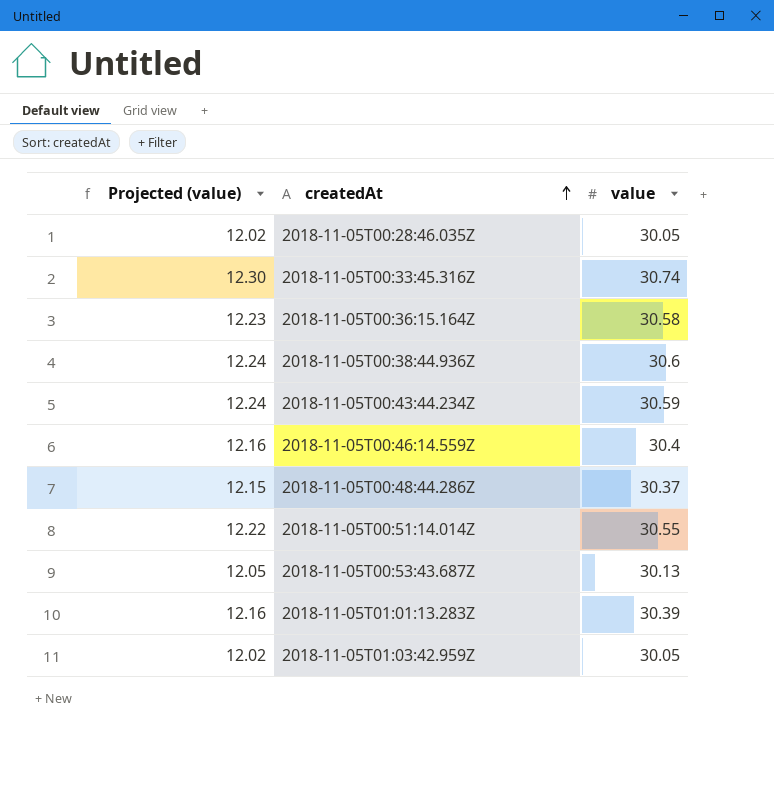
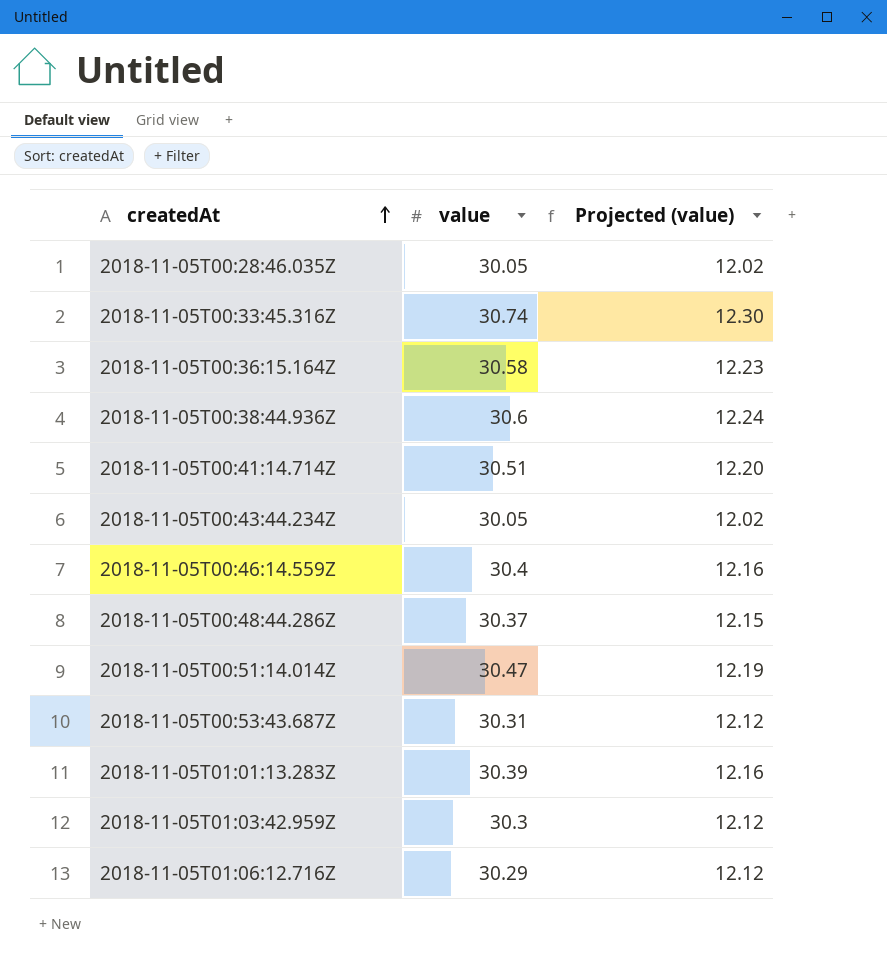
column Projected (value) | position: 1 -> 3
row 2018-11-05T00:41:14.714Z: none -> 30.51 | 12.20
2018-11-05T00:43:44.234Z | value: 30.59 -> 30.05
2018-11-05T00:43:44.234Z | Projected (value): 12.24 -> 12.02
2018-11-05T00:51:14.014Z | value: 30.55 -> 30.47
2018-11-05T00:51:14.014Z | Projected (value): 12.22 -> 12.19
2018-11-05T00:53:43.687Z | value: 30.13 -> 30.31
2018-11-05T00:53:43.687Z | Projected (value): 12.05 -> 12.12
2018-11-05T01:03:42.959Z | value: 30.05 -> 30.3
2018-11-05T01:03:42.959Z | Projected (value): 12.02 -> 12.12
row 2018-11-05T01:06:12.716Z: none -> 30.29 | 12.12

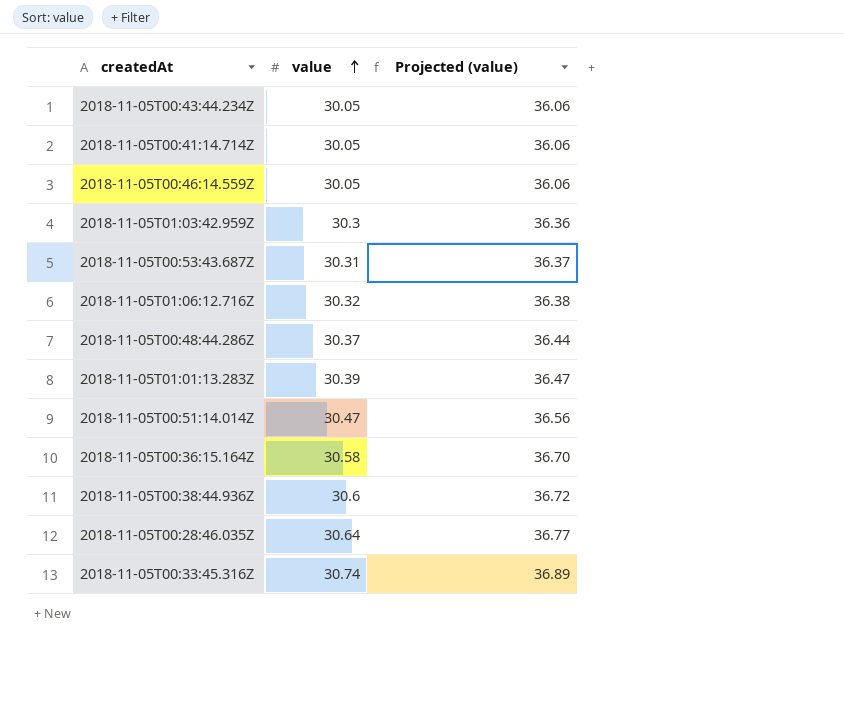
row order: createdAt ascending -> value ascending
column Projected (value) | formula: [value] * 0.4 -> [value] * 1.2
2018-11-05T00:41:14.714Z | value: 30.51 -> 30.05
2018-11-05T00:46:14.559Z | value: 30.4 -> 30.05
2018-11-05T01:06:12.716Z | value: 30.29 -> 30.32
2018-11-05T00:28:46.035Z | value: 30.05 -> 30.64

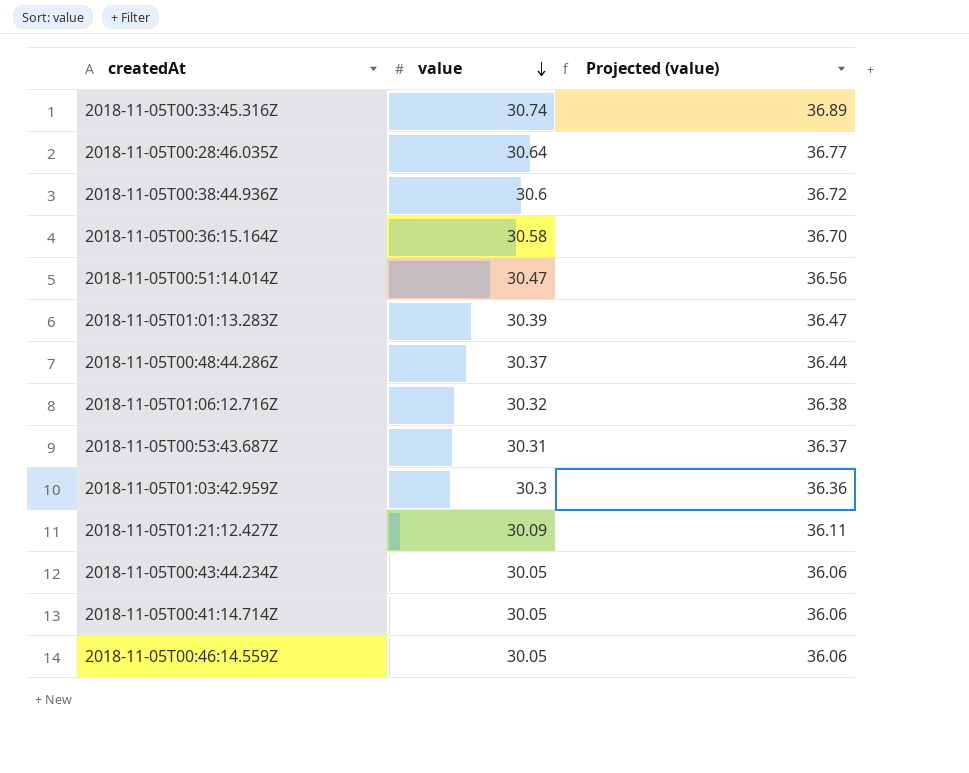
row order: value ascending -> value descending
row 2018-11-05T01:21:12.427Z: none -> 30.09 | 36.11

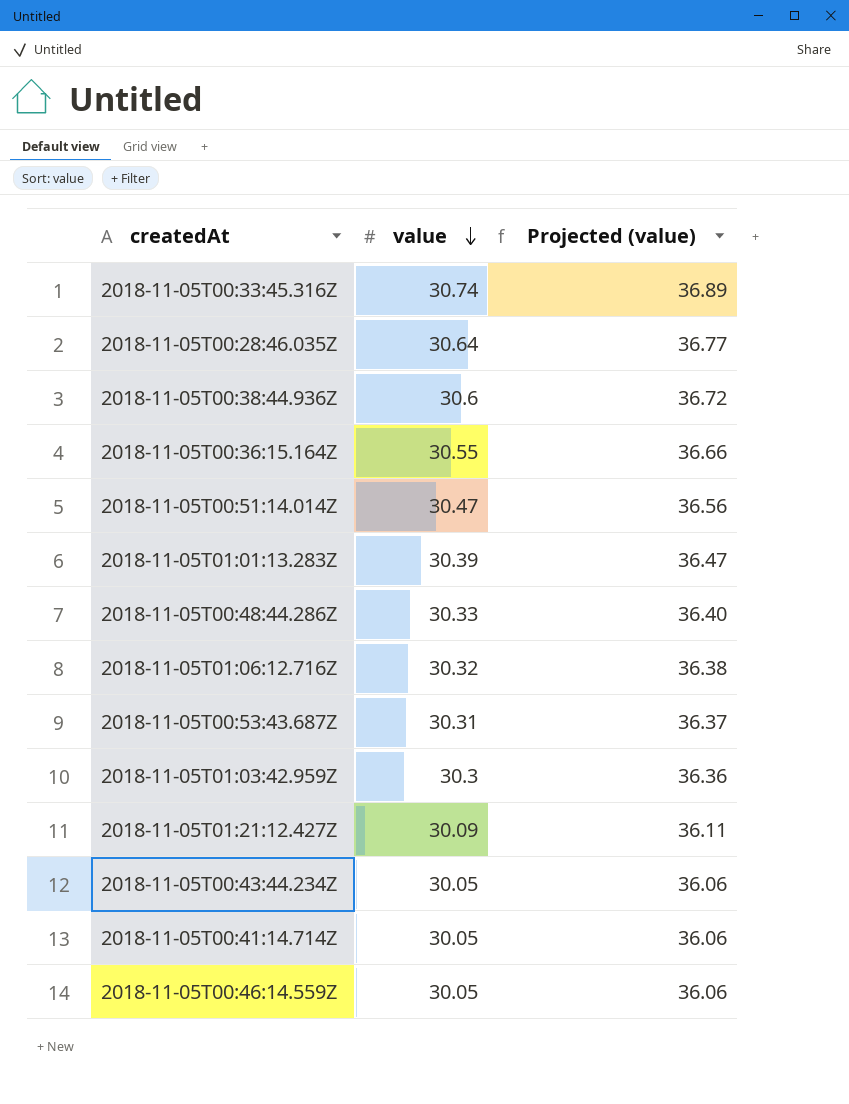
2018-11-05T00:36:15.164Z | value: 30.58 -> 30.55
2018-11-05T00:36:15.164Z | Projected (value): 36.70 -> 36.66
2018-11-05T00:48:44.286Z | value: 30.37 -> 30.33
2018-11-05T00:48:44.286Z | Projected (value): 36.44 -> 36.40

